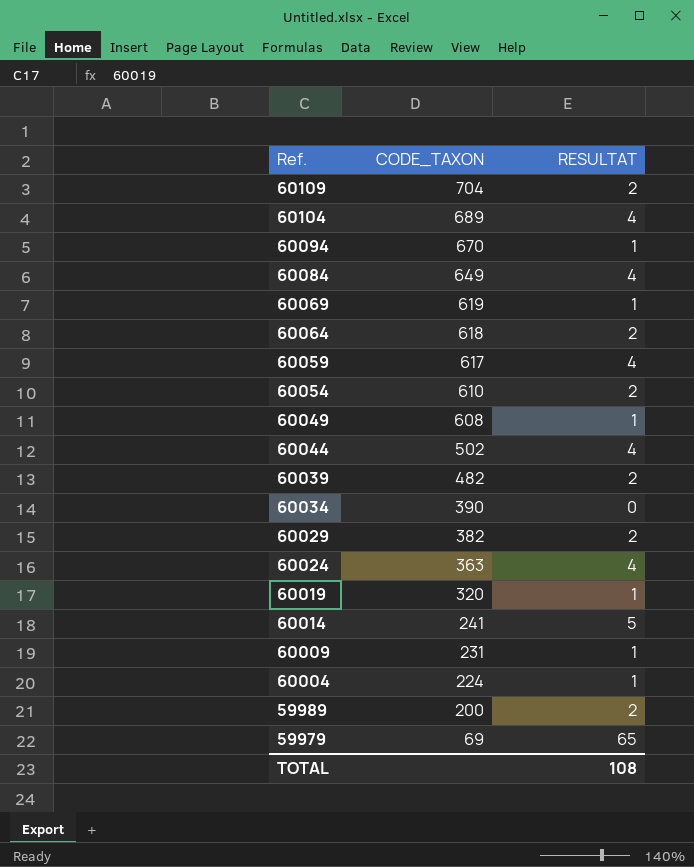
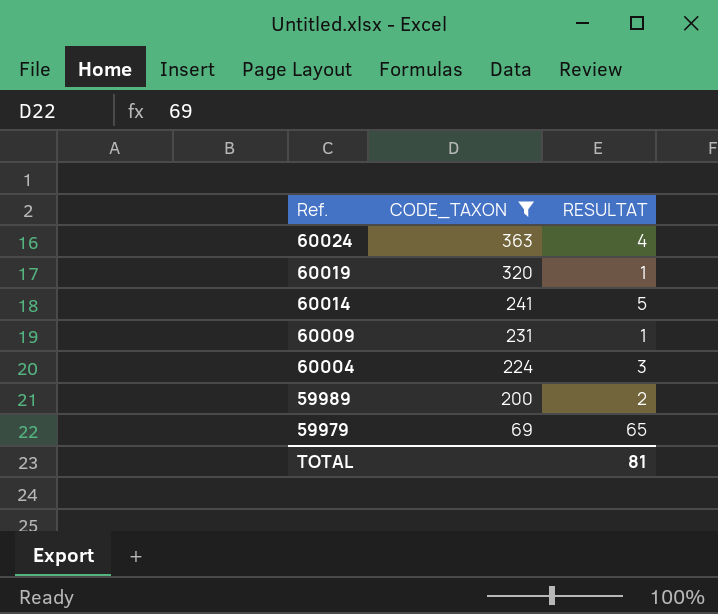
filter: none -> CODE_TAXON <= 363
60004 | RESULTAT: 1 -> 3
TOTAL | RESULTAT: 108 -> 81

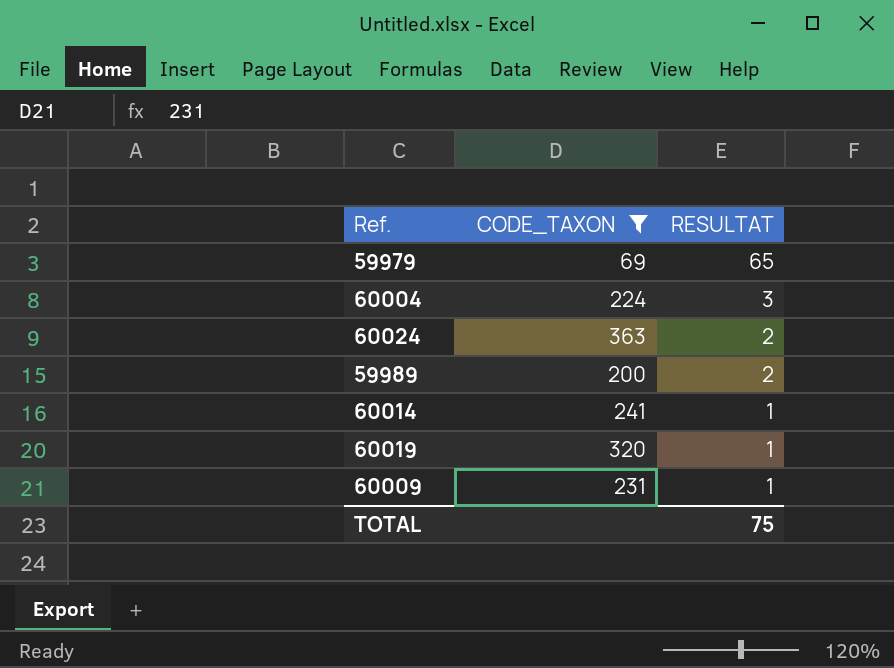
row order: Ref. descending -> RESULTAT descending
60024 | RESULTAT: 4 -> 2
60014 | RESULTAT: 5 -> 1
TOTAL | RESULTAT: 81 -> 75

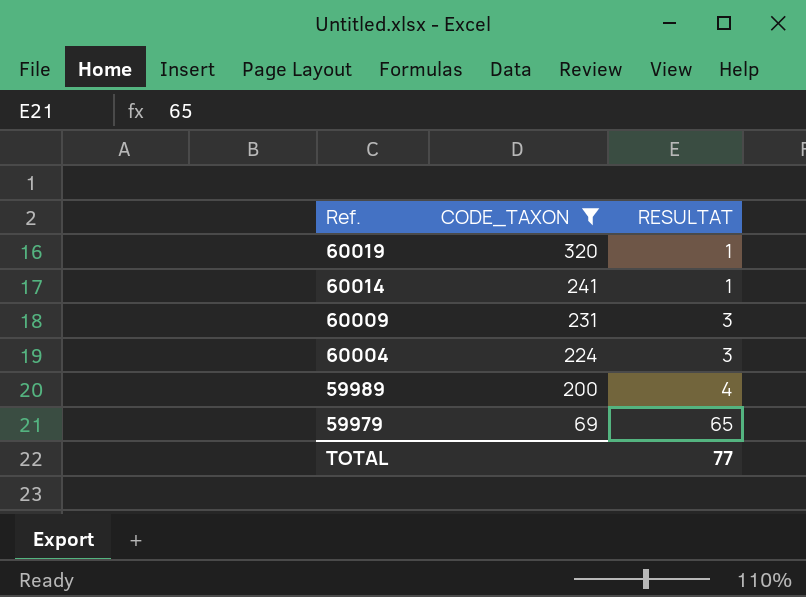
row order: RESULTAT descending -> Ref. descending
row 60024: 363 | 2 -> none
60009 | RESULTAT: 1 -> 3
59989 | RESULTAT: 2 -> 4
TOTAL | RESULTAT: 75 -> 77

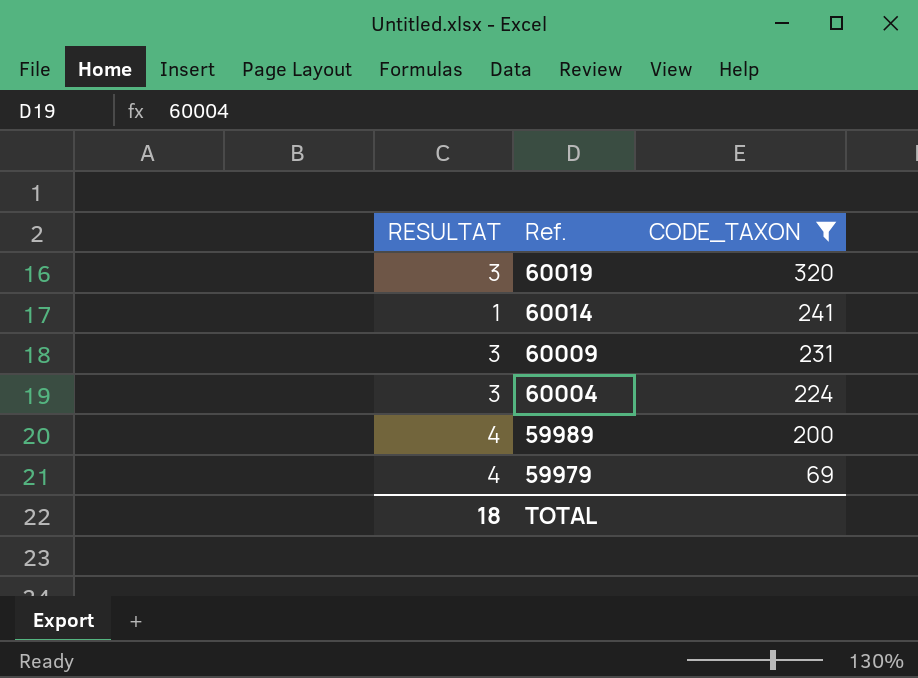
column RESULTAT | position: 3 -> 1
60019 | RESULTAT: 1 -> 3
59979 | RESULTAT: 65 -> 4
TOTAL | RESULTAT: 77 -> 18

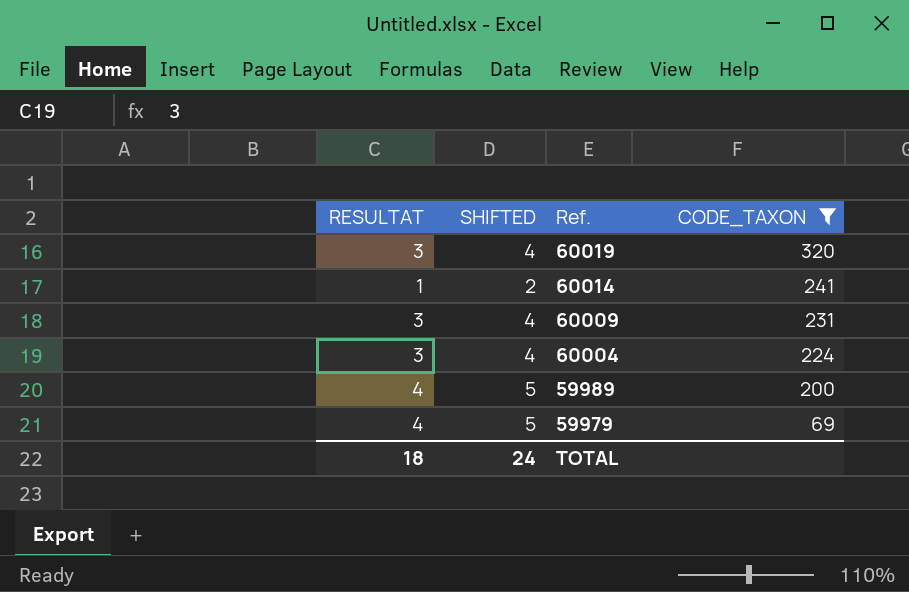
column SHIFTED | formula: none -> [RESULTAT] + 1

